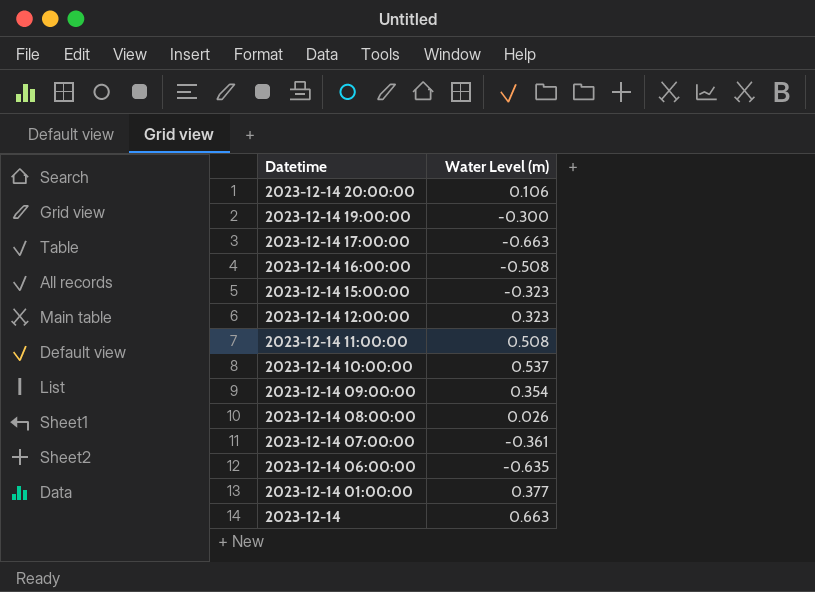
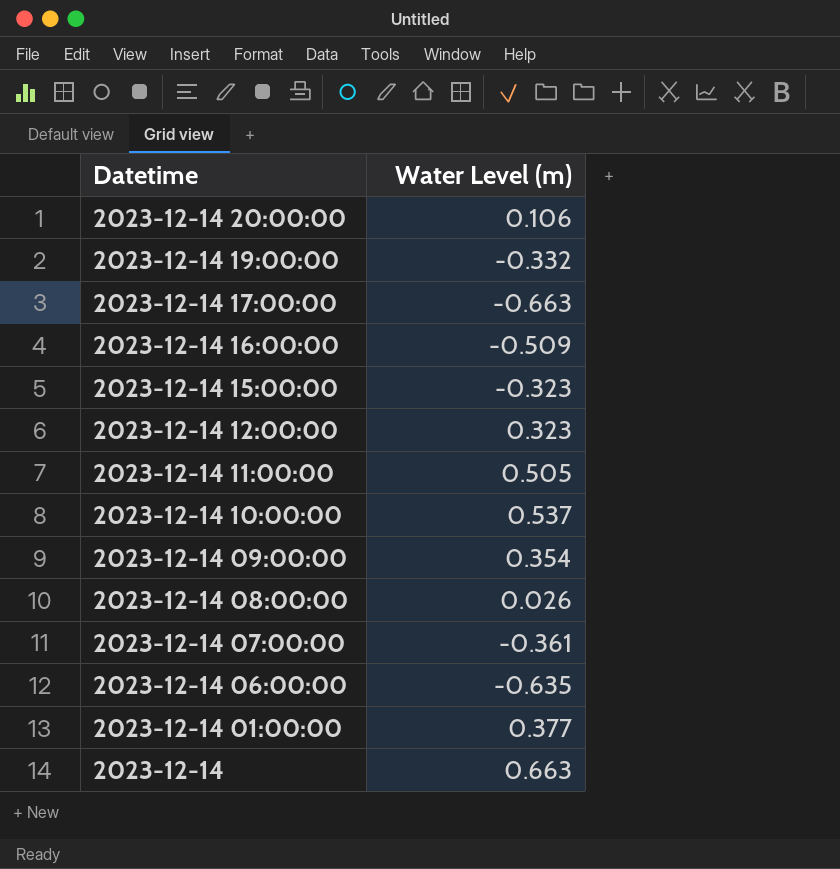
2023-12-14 19:00:00 | Water Level (m): -0.300 -> -0.332
2023-12-14 16:00:00 | Water Level (m): -0.508 -> -0.509
2023-12-14 11:00:00 | Water Level (m): 0.508 -> 0.505

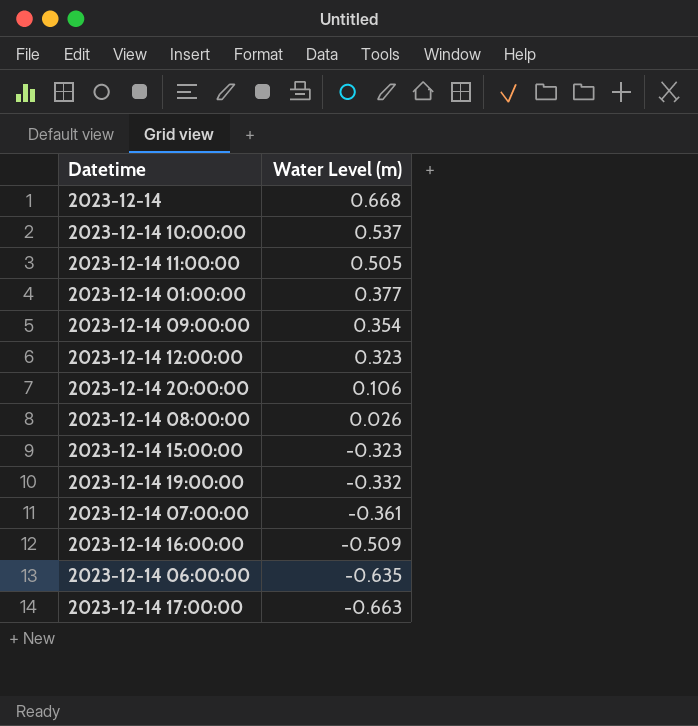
row order: Datetime descending -> Water Level (m) descending
2023-12-14 | Water Level (m): 0.663 -> 0.668

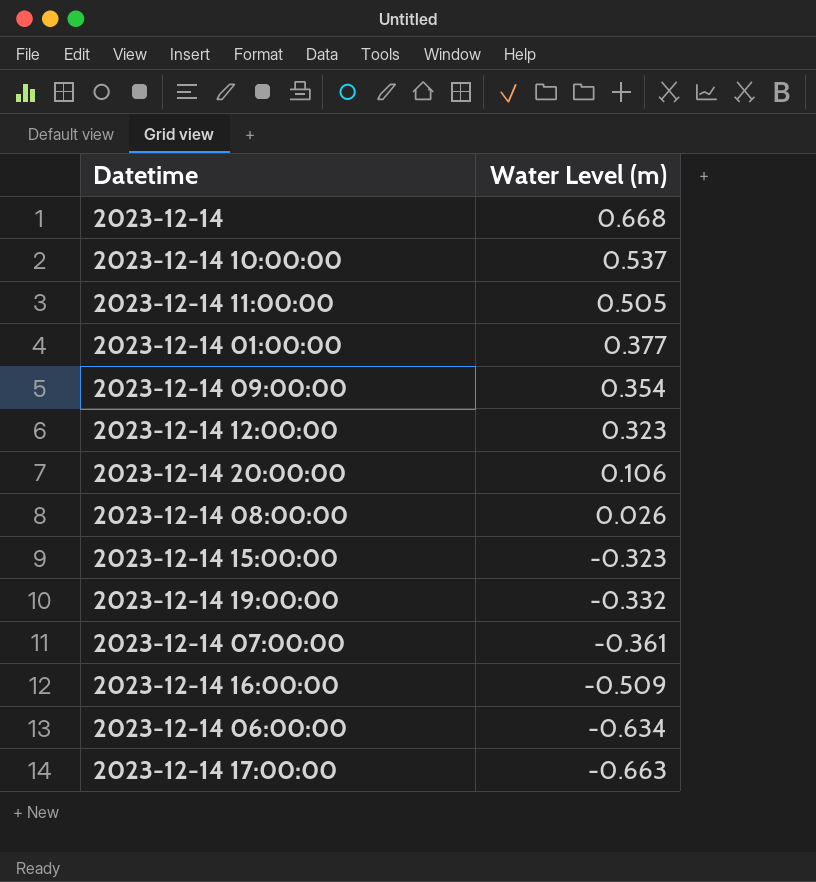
2023-12-14 06:00:00 | Water Level (m): -0.635 -> -0.634

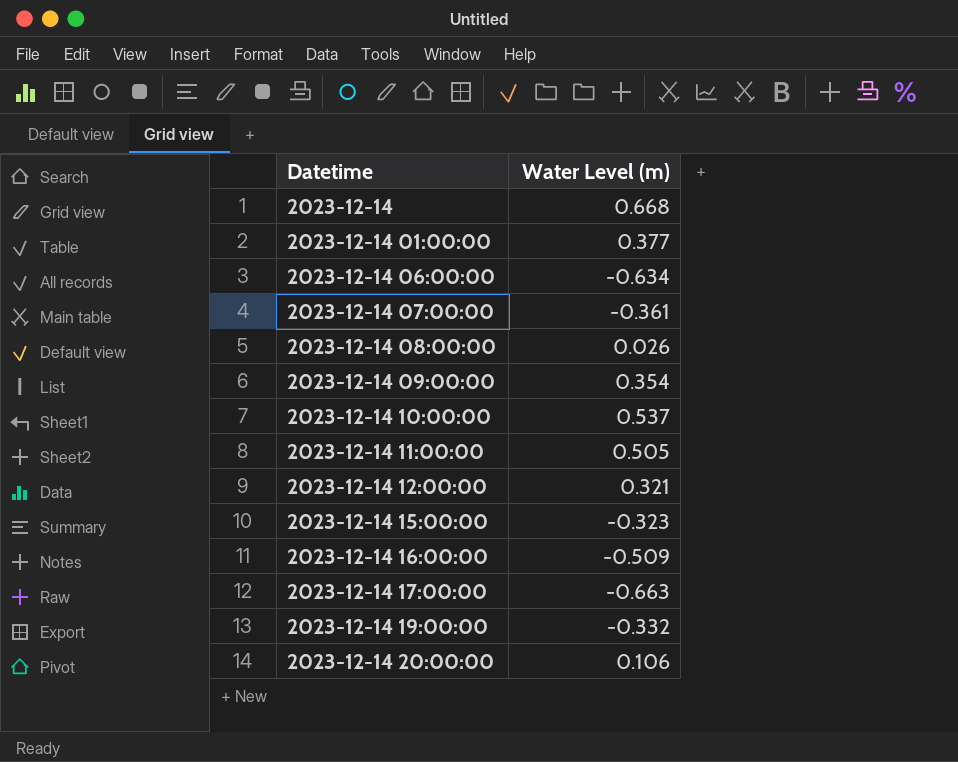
row order: Water Level (m) descending -> Datetime ascending
2023-12-14 12:00:00 | Water Level (m): 0.323 -> 0.321

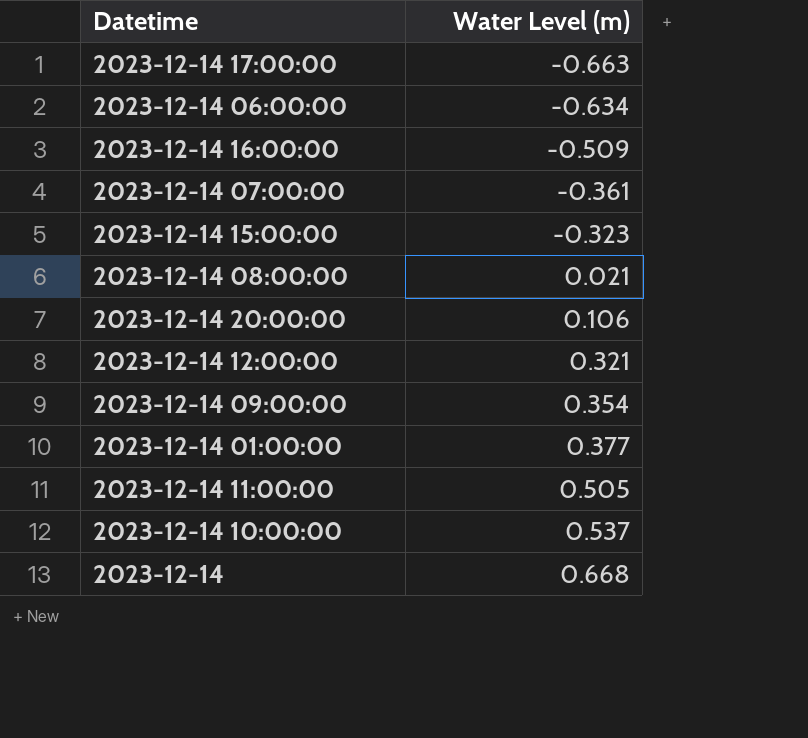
row order: Datetime ascending -> Water Level (m) ascending
row 2023-12-14 19:00:00: -0.332 -> none
2023-12-14 08:00:00 | Water Level (m): 0.026 -> 0.021

